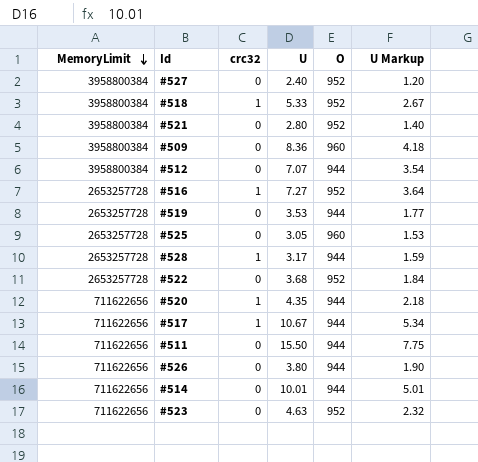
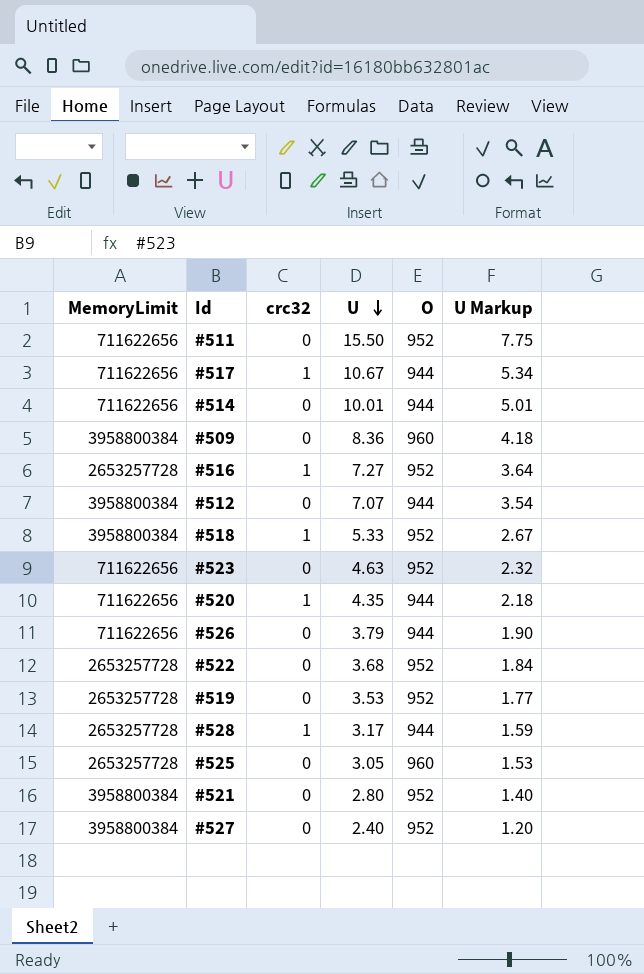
row order: MemoryLimit descending -> U descending
#511 | O: 944 -> 952
#526 | U: 3.80 -> 3.79
#519 | O: 944 -> 952

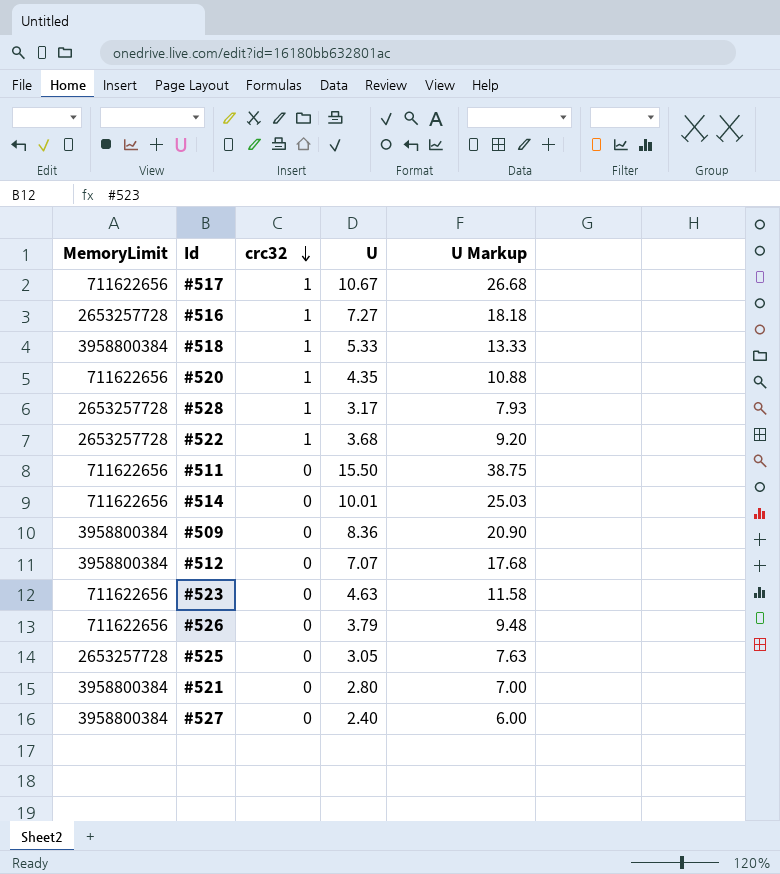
row order: U descending -> crc32 descending
column O | position: 5 -> none
column U Markup | formula: [U] * 0.5 -> [U] * 2.5
row #519: 2653257728 | 0 | 3.53 | 952 | 1.77 -> none
#522 | crc32: 0 -> 1

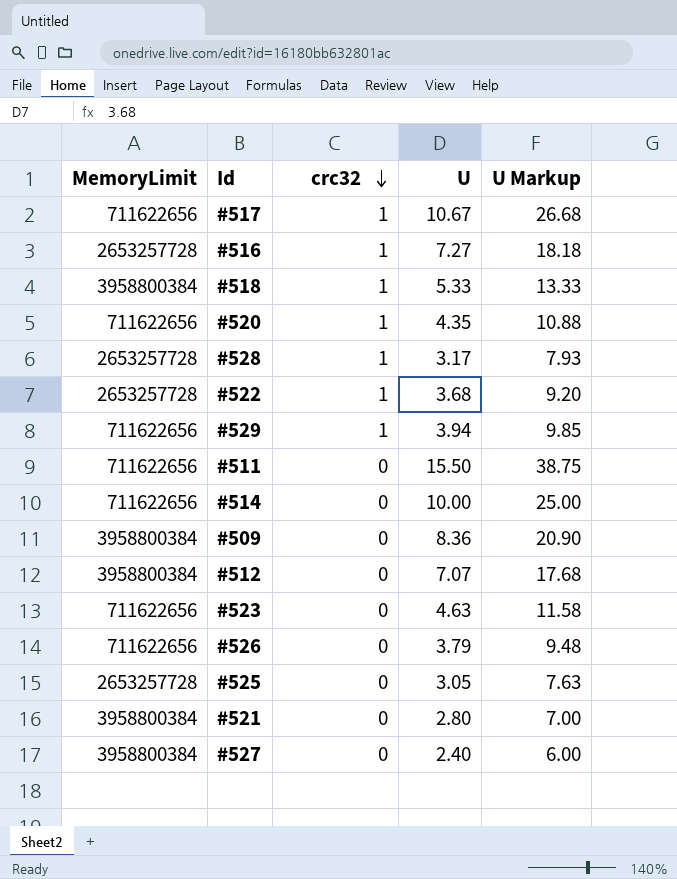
row #529: none -> 711622656 | 1 | 3.94 | 9.85
#514 | U: 10.01 -> 10.00
#514 | U Markup: 25.03 -> 25.00

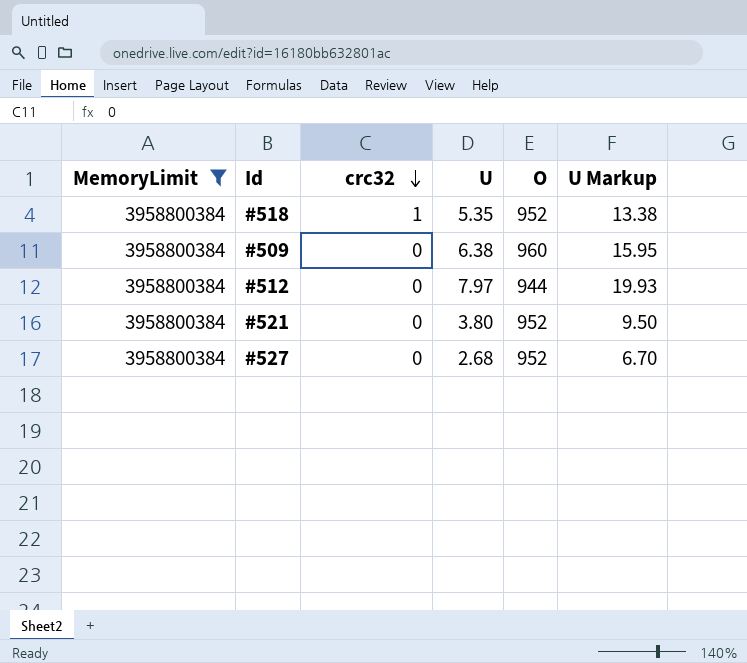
filter: none -> MemoryLimit = 3958800384
column O | position: none -> 5
#518 | U: 5.33 -> 5.35
#518 | U Markup: 13.33 -> 13.38
#509 | U: 8.36 -> 6.38
#509 | U Markup: 20.90 -> 15.95
#512 | U: 7.07 -> 7.97
#512 | U Markup: 17.68 -> 19.93
#521 | U: 2.80 -> 3.80
#521 | U Markup: 7.00 -> 9.50
#527 | U: 2.40 -> 2.68
#527 | U Markup: 6.00 -> 6.70

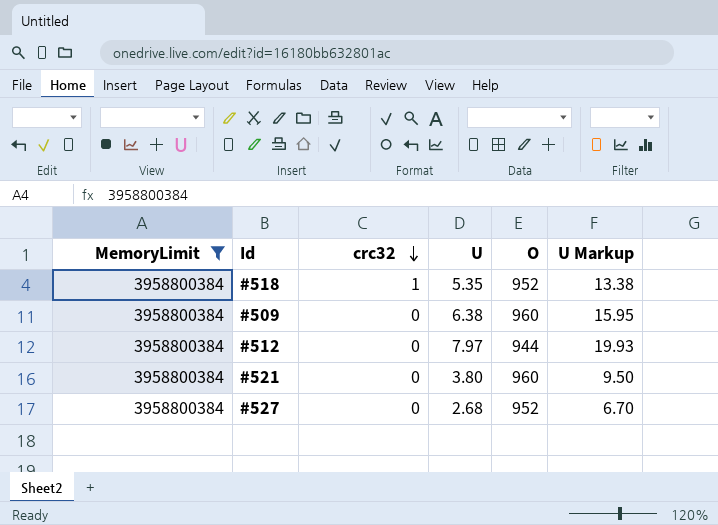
#521 | O: 952 -> 960

